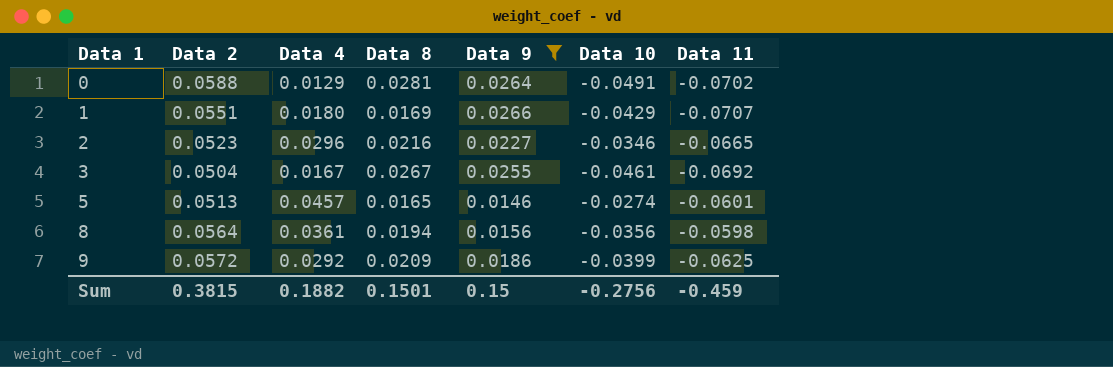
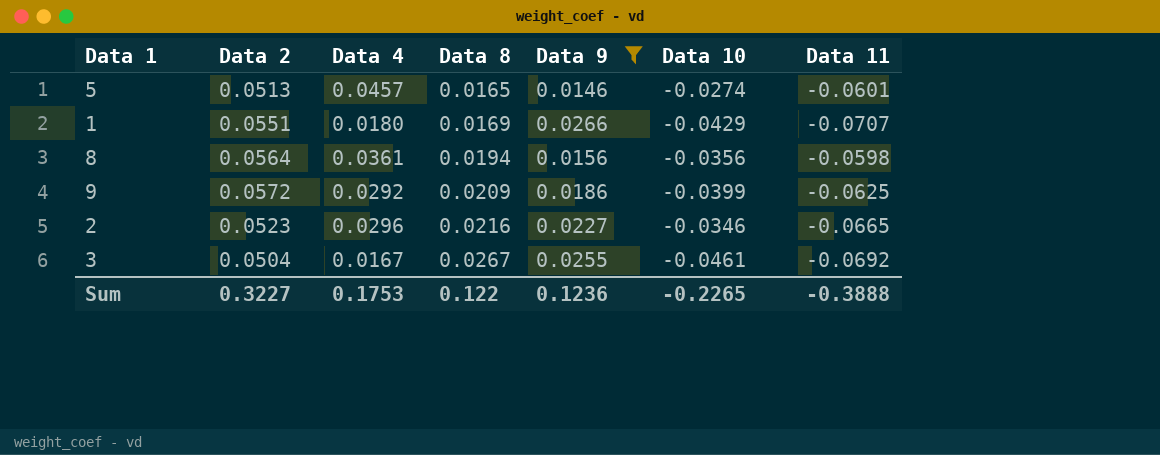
row order: Data 1 ascending -> Data 8 ascending
row 0: 0.0588 | 0.0129 | 0.0281 | 0.0264 | -0.0491 | -0.0702 -> none
Sum | Data 2: 0.3815 -> 0.3227
Sum | Data 4: 0.1882 -> 0.1753
Sum | Data 8: 0.1501 -> 0.122
Sum | Data 9: 0.15 -> 0.1236
Sum | Data 10: -0.2756 -> -0.2265
Sum | Data 11: -0.459 -> -0.3888

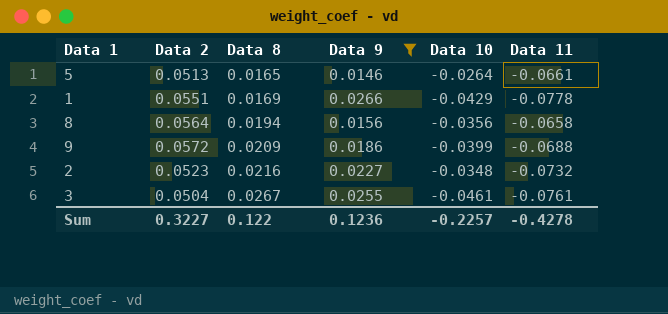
column Data 4 | position: 3 -> none
5 | Data 10: -0.0274 -> -0.0264
5 | Data 11: -0.0601 -> -0.0661
1 | Data 11: -0.0707 -> -0.0778
8 | Data 11: -0.0598 -> -0.0658
9 | Data 11: -0.0625 -> -0.0688
2 | Data 10: -0.0346 -> -0.0348
2 | Data 11: -0.0665 -> -0.0732
3 | Data 11: -0.0692 -> -0.0761
Sum | Data 10: -0.2265 -> -0.2257
Sum | Data 11: -0.3888 -> -0.4278

